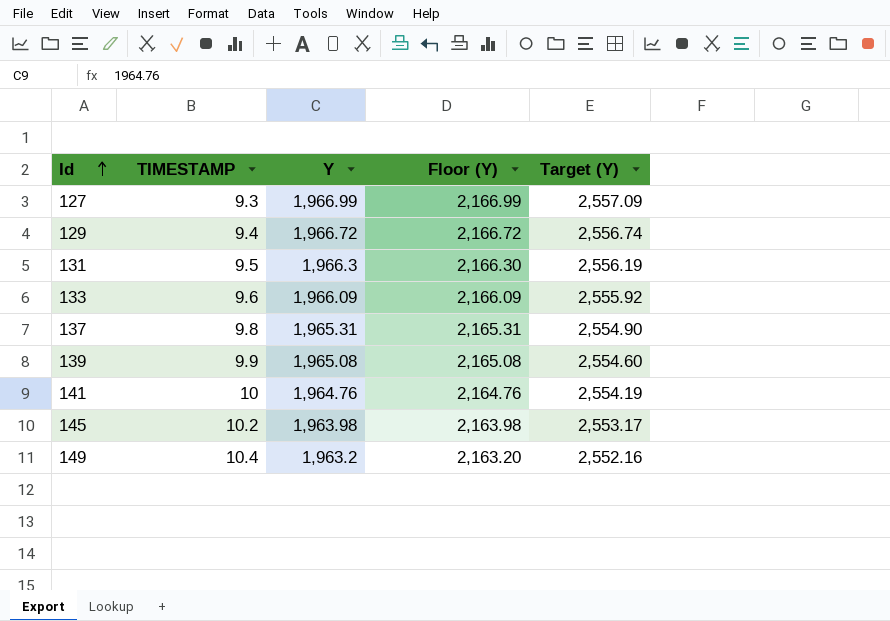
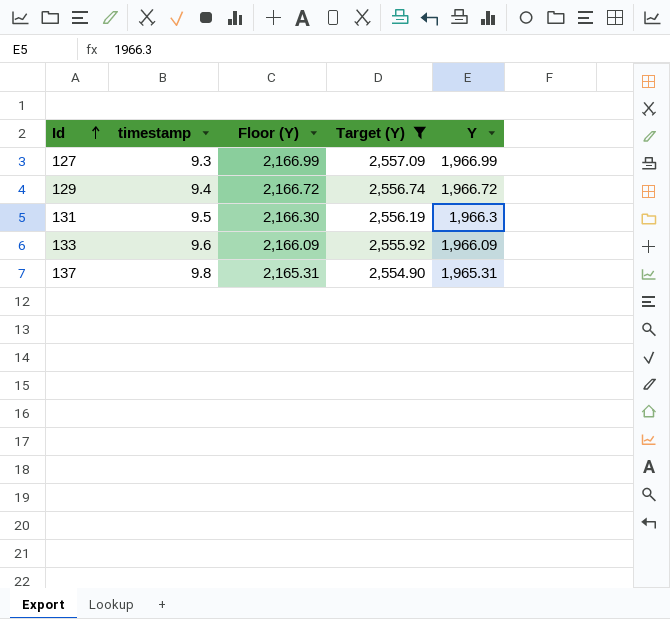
filter: none -> Target (Y) >= 2,554.90
column name: TIMESTAMP -> timestamp
column Y | position: 3 -> 5

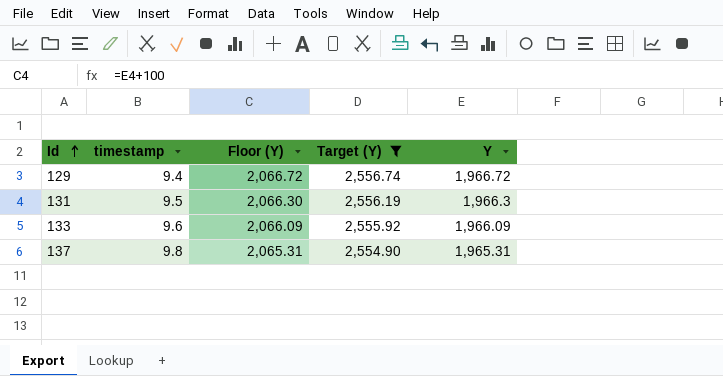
column Floor (Y) | formula: [Y] + 200 -> [Y] + 100
row 127: 9.3 | 2,166.99 | 2,557.09 | 1,966.99 -> none

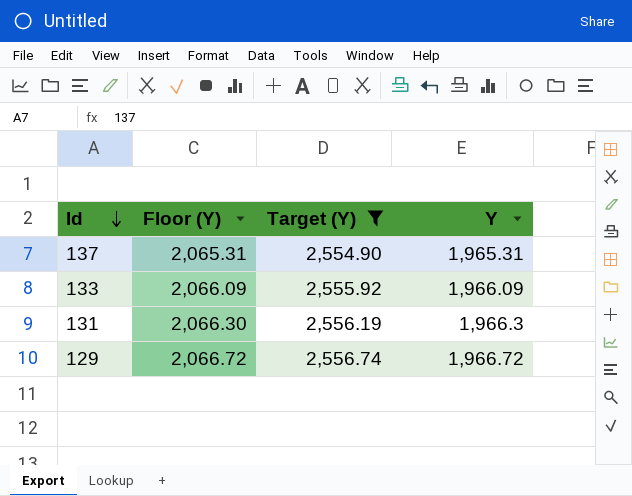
row order: Id ascending -> Id descending
column timestamp | position: 2 -> none

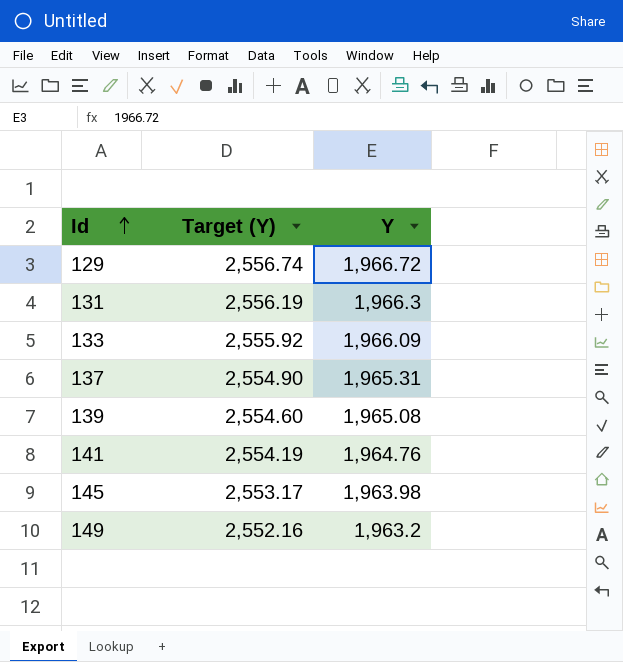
filter: Target (Y) >= 2,554.90 -> none
row order: Id descending -> Id ascending
column Floor (Y) | formula: [Y] + 100 -> none

